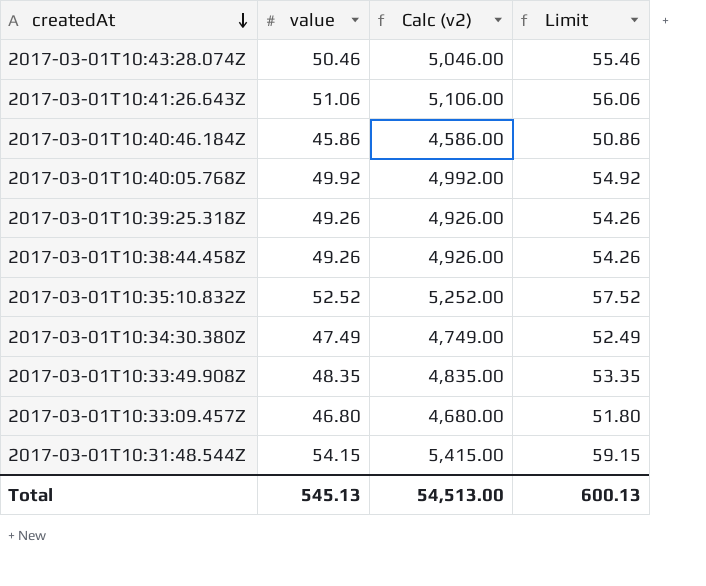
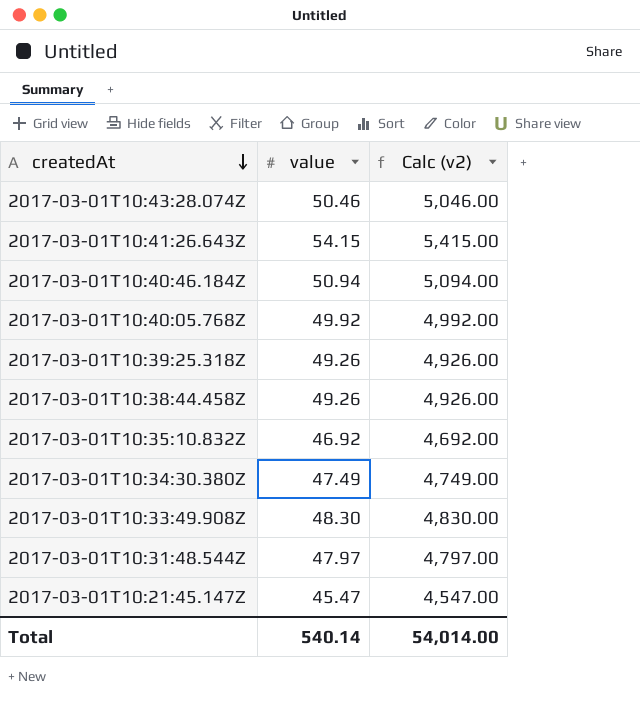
column Limit | formula: [value] + 5 -> none
row 2017-03-01T10:33:09.457Z: 46.80 | 4,680.00 | 51.80 -> none
2017-03-01T10:41:26.643Z | value: 51.06 -> 54.15
2017-03-01T10:41:26.643Z | Calc (v2): 5,106.00 -> 5,415.00
2017-03-01T10:40:46.184Z | value: 45.86 -> 50.94
2017-03-01T10:40:46.184Z | Calc (v2): 4,586.00 -> 5,094.00
2017-03-01T10:35:10.832Z | value: 52.52 -> 46.92
2017-03-01T10:35:10.832Z | Calc (v2): 5,252.00 -> 4,692.00
2017-03-01T10:33:49.908Z | value: 48.35 -> 48.30
2017-03-01T10:33:49.908Z | Calc (v2): 4,835.00 -> 4,830.00
2017-03-01T10:31:48.544Z | value: 54.15 -> 47.97
2017-03-01T10:31:48.544Z | Calc (v2): 5,415.00 -> 4,797.00
row 2017-03-01T10:21:45.147Z: none -> 45.47 | 4,547.00
Total | value: 545.13 -> 540.14
Total | Calc (v2): 54,513.00 -> 54,014.00

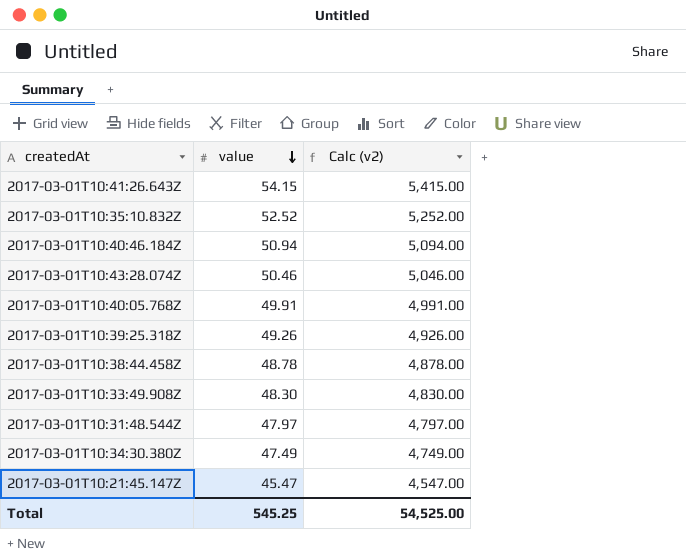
row order: createdAt descending -> value descending
2017-03-01T10:35:10.832Z | value: 46.92 -> 52.52
2017-03-01T10:35:10.832Z | Calc (v2): 4,692.00 -> 5,252.00
2017-03-01T10:40:05.768Z | value: 49.92 -> 49.91
2017-03-01T10:40:05.768Z | Calc (v2): 4,992.00 -> 4,991.00
2017-03-01T10:38:44.458Z | value: 49.26 -> 48.78
2017-03-01T10:38:44.458Z | Calc (v2): 4,926.00 -> 4,878.00
Total | value: 540.14 -> 545.25
Total | Calc (v2): 54,014.00 -> 54,525.00

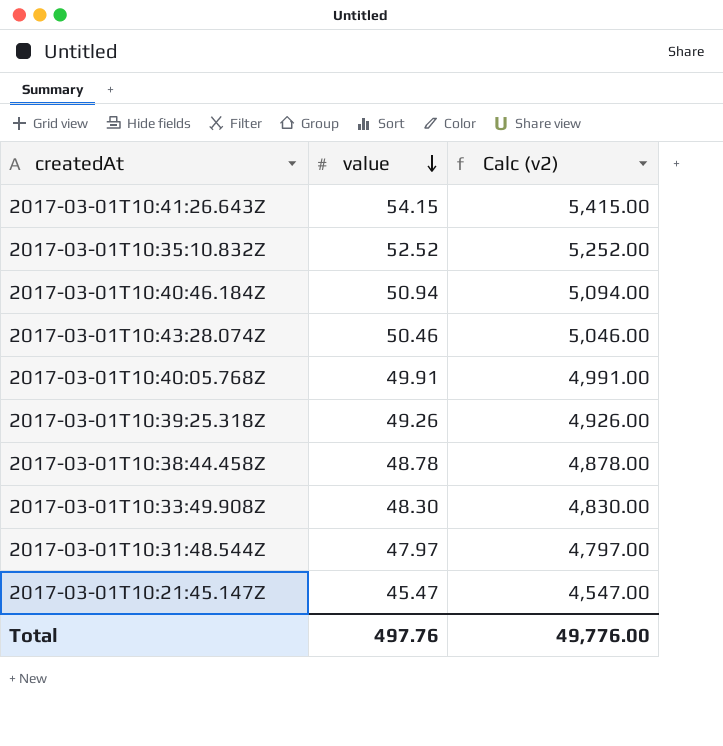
row 2017-03-01T10:34:30.380Z: 47.49 | 4,749.00 -> none
Total | value: 545.25 -> 497.76
Total | Calc (v2): 54,525.00 -> 49,776.00

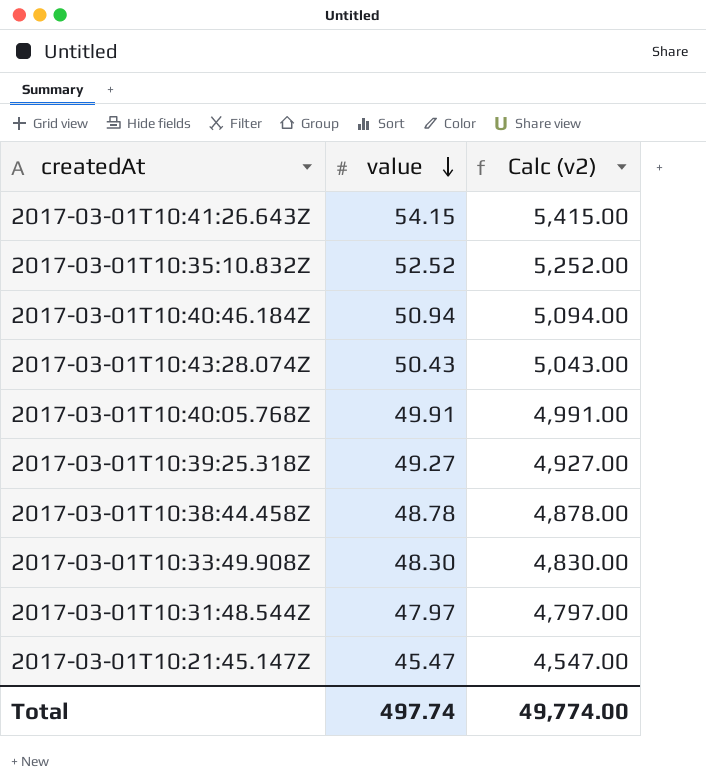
2017-03-01T10:43:28.074Z | value: 50.46 -> 50.43
2017-03-01T10:43:28.074Z | Calc (v2): 5,046.00 -> 5,043.00
2017-03-01T10:39:25.318Z | value: 49.26 -> 49.27
2017-03-01T10:39:25.318Z | Calc (v2): 4,926.00 -> 4,927.00
Total | value: 497.76 -> 497.74
Total | Calc (v2): 49,776.00 -> 49,774.00

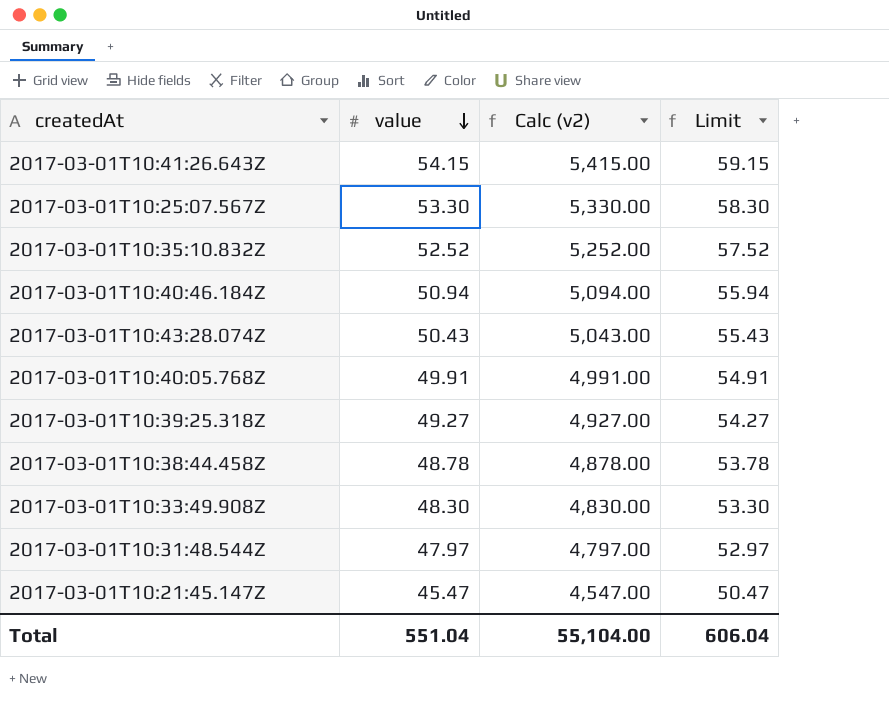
column Limit | formula: none -> [value] + 5
row 2017-03-01T10:25:07.567Z: none -> 53.30 | 5,330.00 | 58.30
Total | value: 497.74 -> 551.04
Total | Calc (v2): 49,774.00 -> 55,104.00

